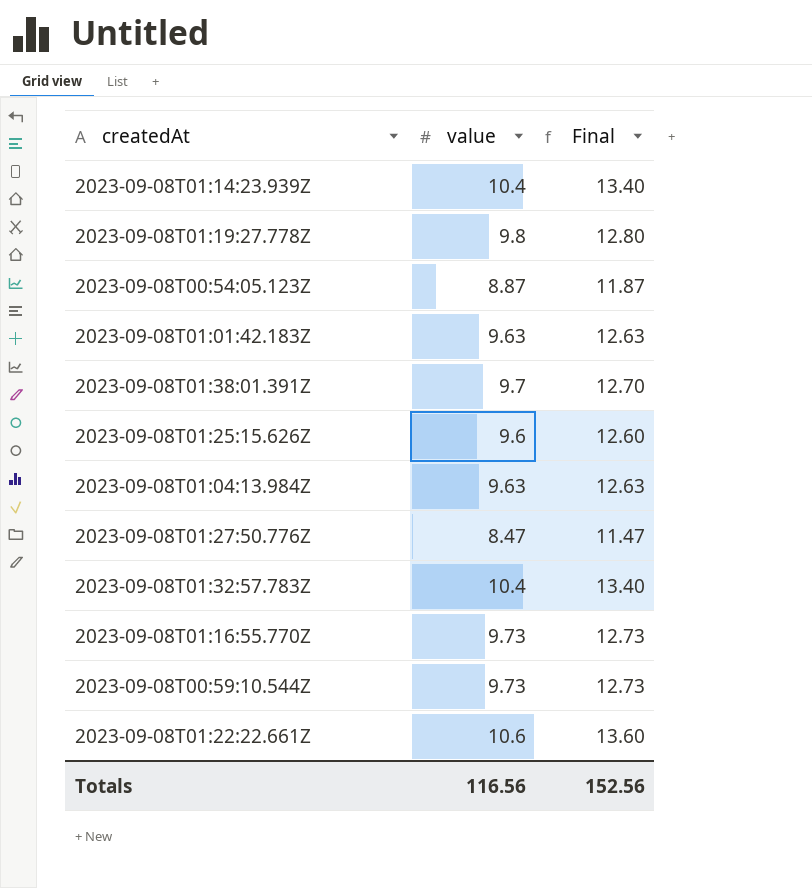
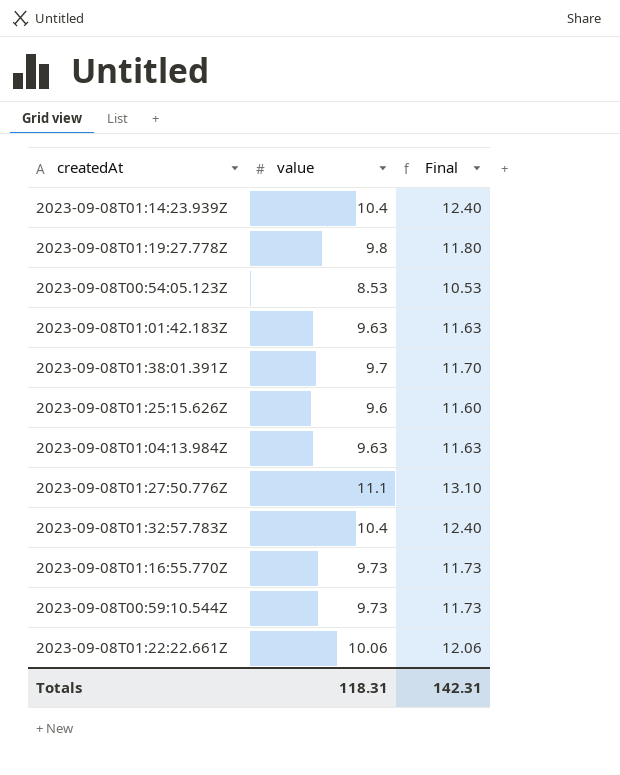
column Final | formula: [value] + 3 -> [value] + 2
2023-09-08T00:54:05.123Z | value: 8.87 -> 8.53
2023-09-08T01:27:50.776Z | value: 8.47 -> 11.1
2023-09-08T01:22:22.661Z | value: 10.6 -> 10.06
Totals | value: 116.56 -> 118.31
Totals | Final: 152.56 -> 142.31

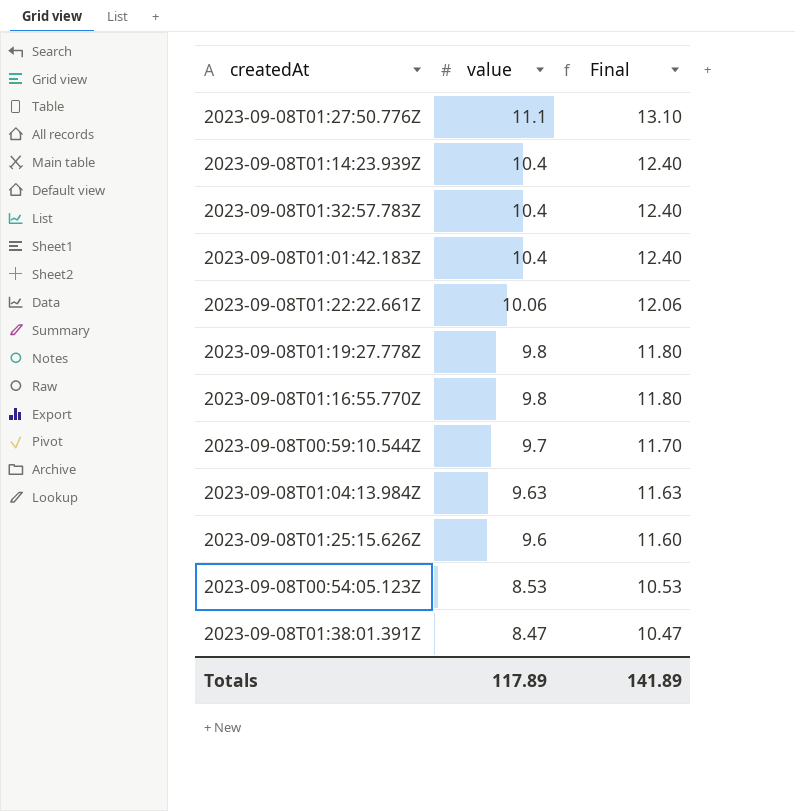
row order: none -> value descending
2023-09-08T01:01:42.183Z | value: 9.63 -> 10.4
2023-09-08T01:01:42.183Z | Final: 11.63 -> 12.40
2023-09-08T01:16:55.770Z | value: 9.73 -> 9.8
2023-09-08T01:16:55.770Z | Final: 11.73 -> 11.80
2023-09-08T00:59:10.544Z | value: 9.73 -> 9.7
2023-09-08T00:59:10.544Z | Final: 11.73 -> 11.70
2023-09-08T01:38:01.391Z | value: 9.7 -> 8.47
2023-09-08T01:38:01.391Z | Final: 11.70 -> 10.47
Totals | value: 118.31 -> 117.89
Totals | Final: 142.31 -> 141.89

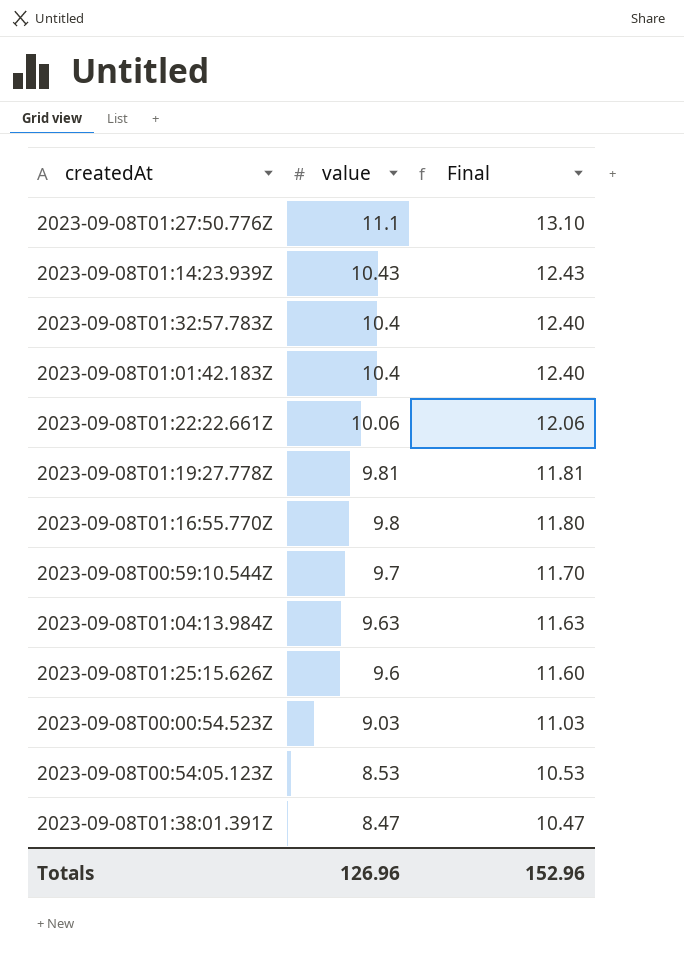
2023-09-08T01:14:23.939Z | value: 10.4 -> 10.43
2023-09-08T01:14:23.939Z | Final: 12.40 -> 12.43
2023-09-08T01:19:27.778Z | value: 9.8 -> 9.81
2023-09-08T01:19:27.778Z | Final: 11.80 -> 11.81
row 2023-09-08T00:00:54.523Z: none -> 9.03 | 11.03
Totals | value: 117.89 -> 126.96
Totals | Final: 141.89 -> 152.96

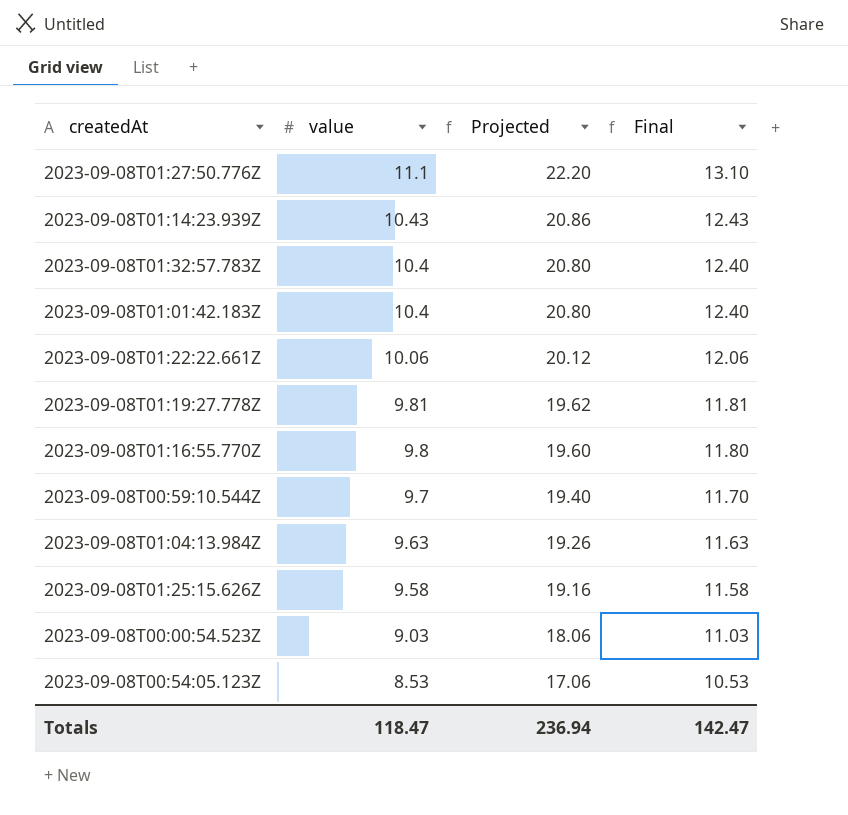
column Projected | formula: none -> [value] * 2
row 2023-09-08T01:38:01.391Z: 8.47 | 10.47 -> none
2023-09-08T01:25:15.626Z | value: 9.6 -> 9.58
2023-09-08T01:25:15.626Z | Final: 11.60 -> 11.58
Totals | value: 126.96 -> 118.47
Totals | Final: 152.96 -> 142.47

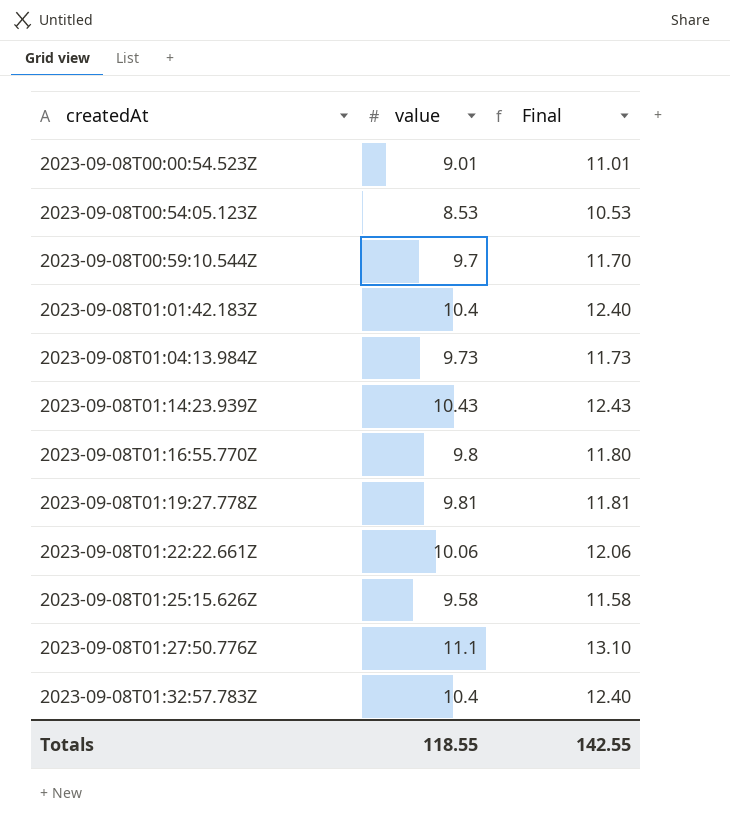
row order: value descending -> createdAt ascending
column Projected | formula: [value] * 2 -> none
2023-09-08T00:00:54.523Z | value: 9.03 -> 9.01
2023-09-08T00:00:54.523Z | Final: 11.03 -> 11.01
2023-09-08T01:04:13.984Z | value: 9.63 -> 9.73
2023-09-08T01:04:13.984Z | Final: 11.63 -> 11.73
Totals | value: 118.47 -> 118.55
Totals | Final: 142.47 -> 142.55

